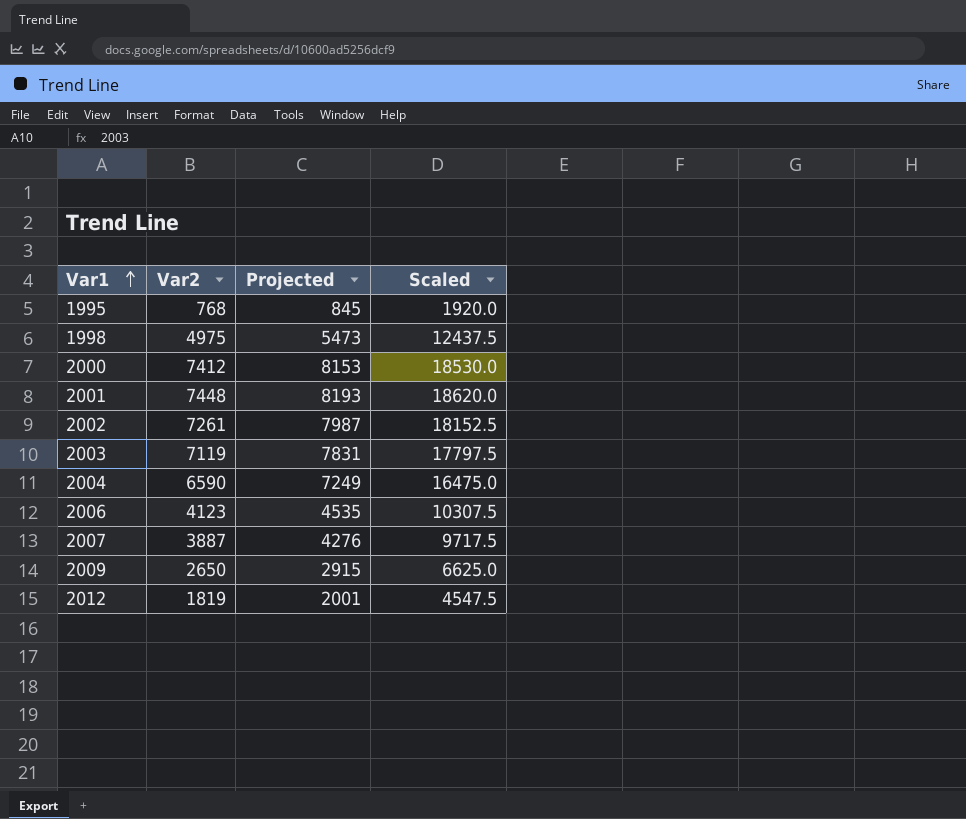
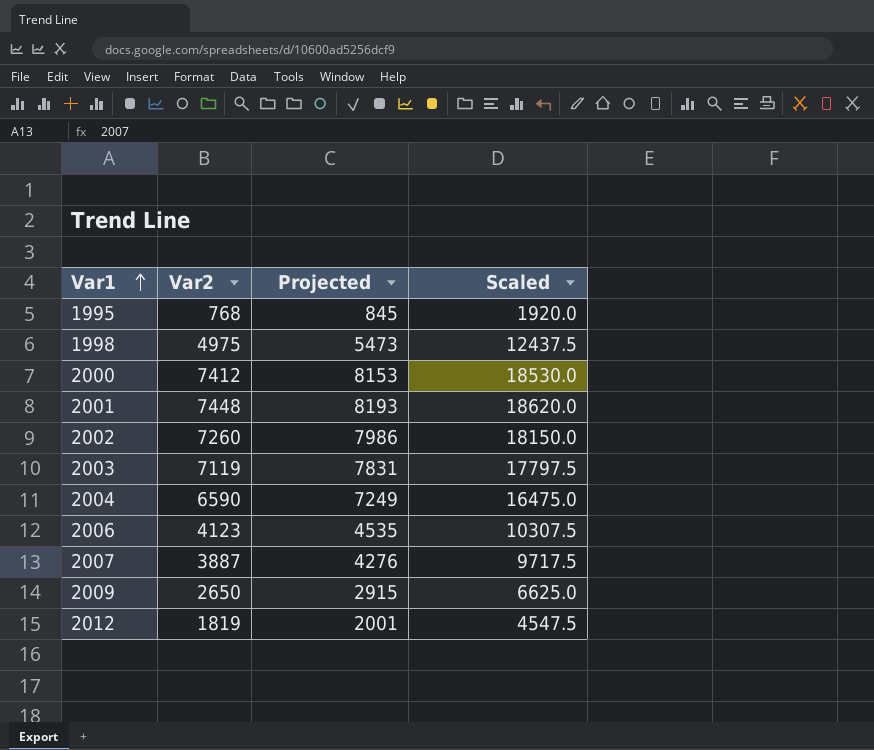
2002 | Var2: 7261 -> 7260
2002 | Projected: 7987 -> 7986
2002 | Scaled: 18152.5 -> 18150.0

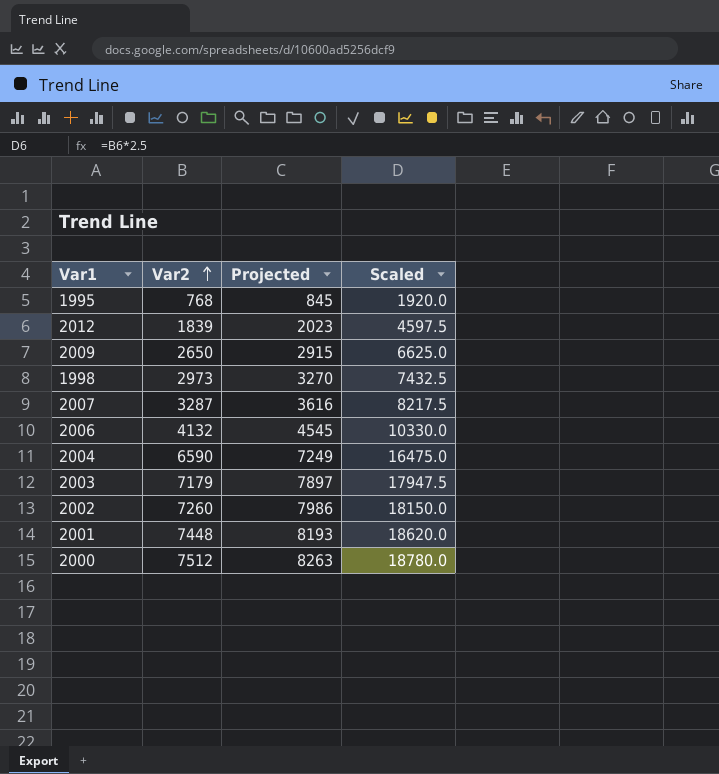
row order: Var1 ascending -> Var2 ascending
2012 | Var2: 1819 -> 1839
2012 | Projected: 2001 -> 2023
2012 | Scaled: 4547.5 -> 4597.5
1998 | Var2: 4975 -> 2973
1998 | Projected: 5473 -> 3270
1998 | Scaled: 12437.5 -> 7432.5
2007 | Var2: 3887 -> 3287
2007 | Projected: 4276 -> 3616
2007 | Scaled: 9717.5 -> 8217.5
2006 | Var2: 4123 -> 4132
2006 | Projected: 4535 -> 4545
2006 | Scaled: 10307.5 -> 10330.0
2003 | Var2: 7119 -> 7179
2003 | Projected: 7831 -> 7897
2003 | Scaled: 17797.5 -> 17947.5
2000 | Var2: 7412 -> 7512
2000 | Projected: 8153 -> 8263
2000 | Scaled: 18530.0 -> 18780.0

